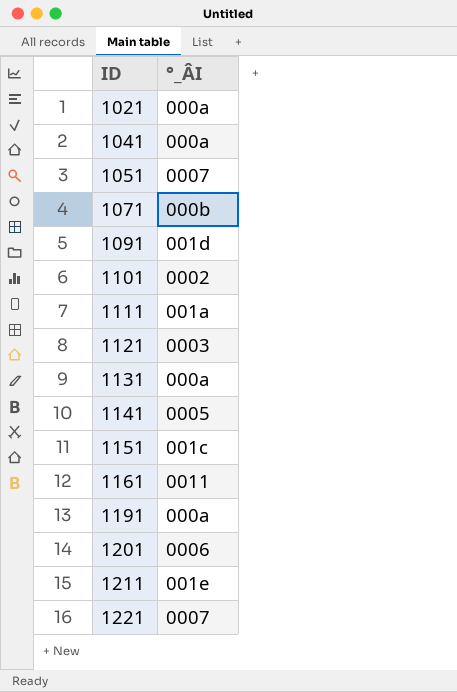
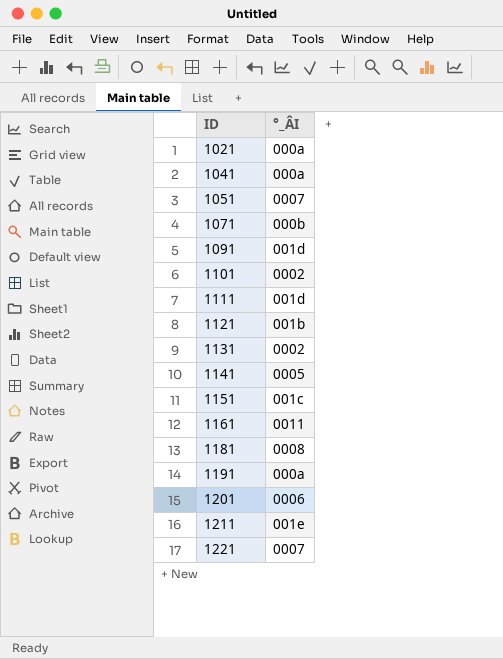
1111 | °_ÂI: 001a -> 001d
1121 | °_ÂI: 0003 -> 001b
1131 | °_ÂI: 000a -> 0002
row 1181: none -> 0008

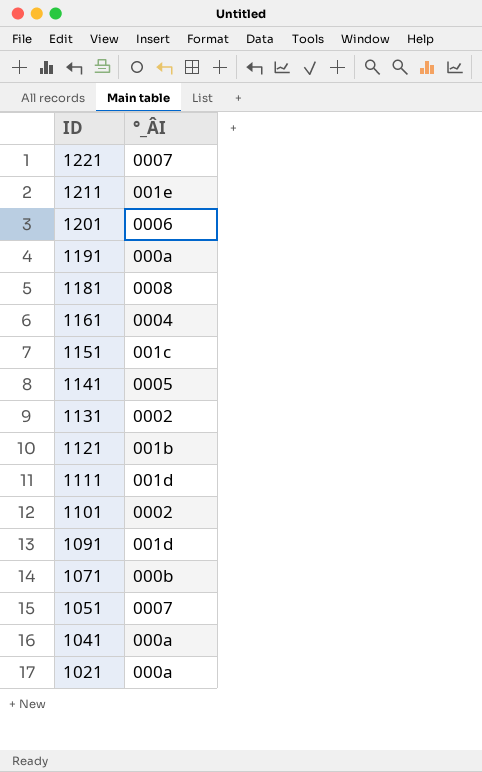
row order: ID ascending -> ID descending
1161 | °_ÂI: 0011 -> 0004

